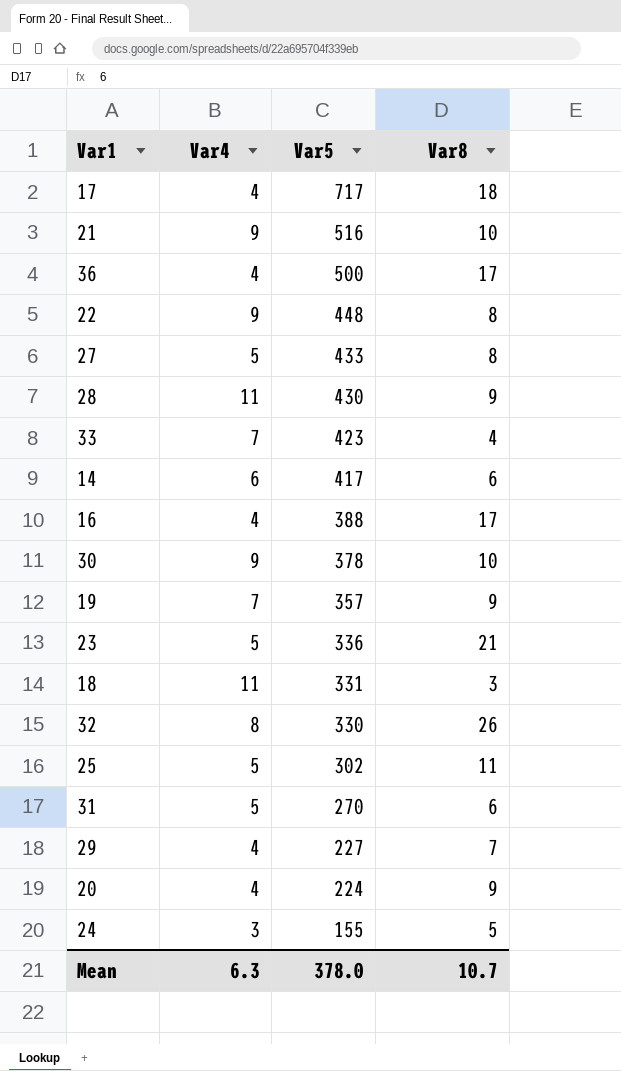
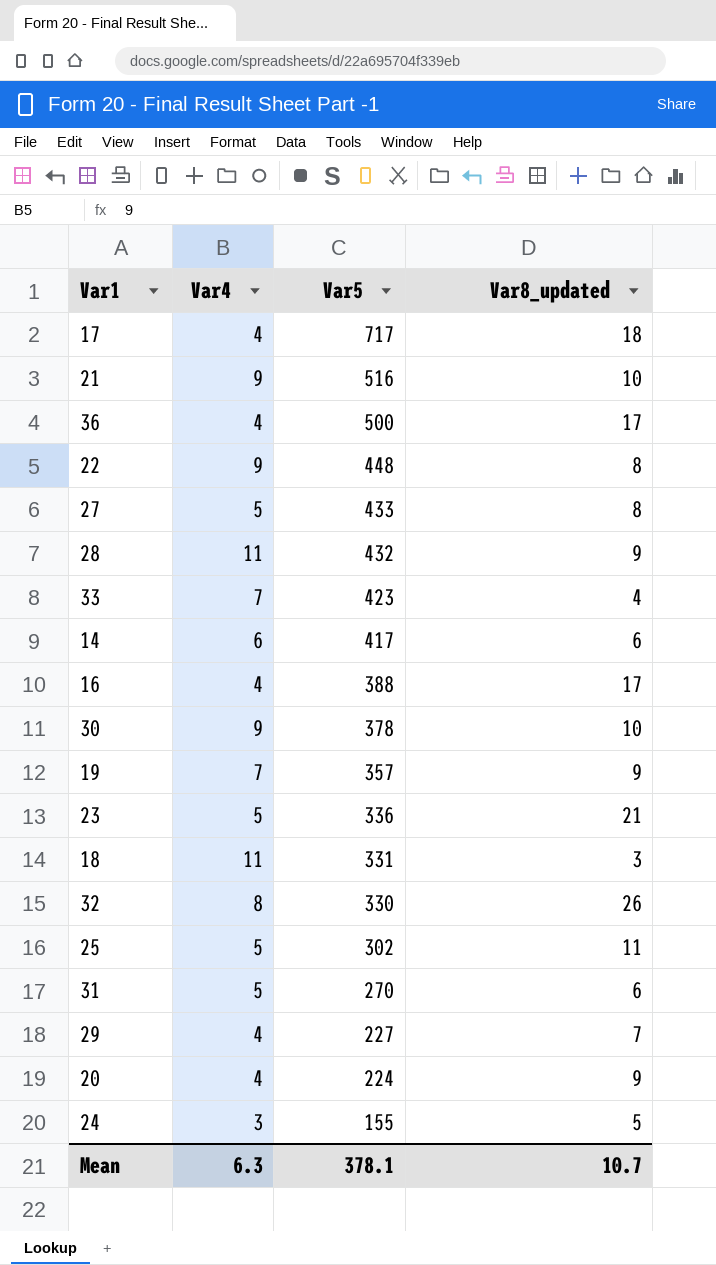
column name: Var8 -> Var8_updated
28 | Var5: 430 -> 432
Mean | Var5: 378.0 -> 378.1

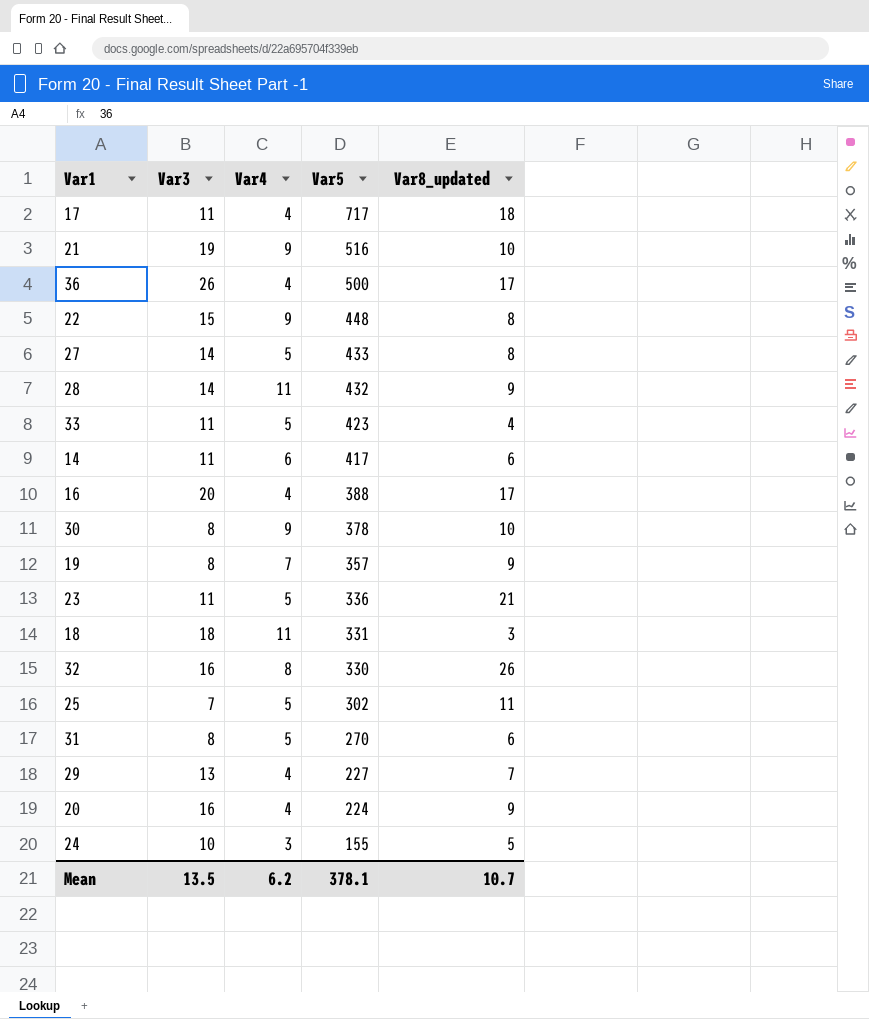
column Var3 | position: none -> 2
33 | Var4: 7 -> 5
Mean | Var4: 6.3 -> 6.2

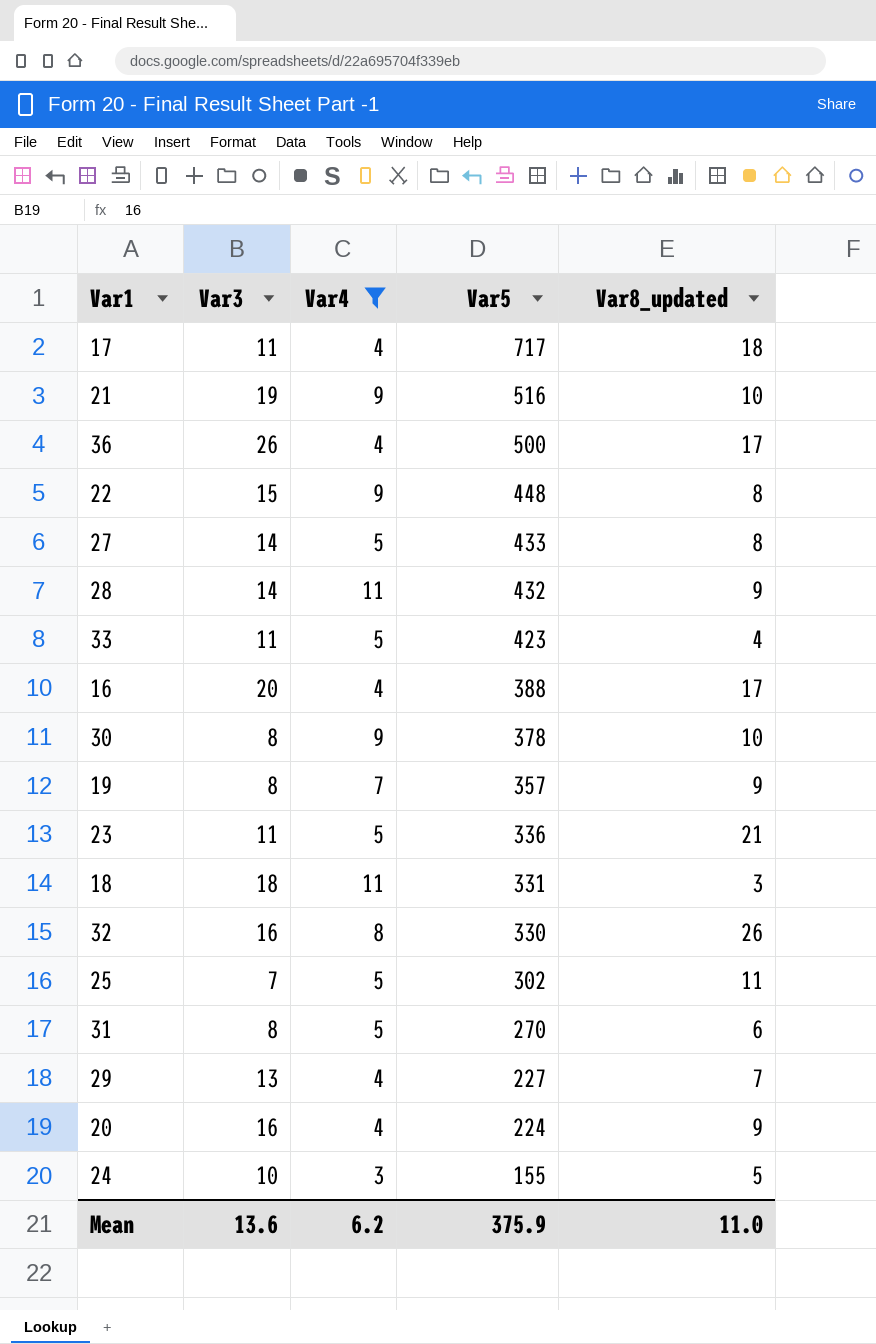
filter: none -> Var4 != 6
Mean | Var3: 13.5 -> 13.6
Mean | Var5: 378.1 -> 375.9
Mean | Var8_updated: 10.7 -> 11.0

